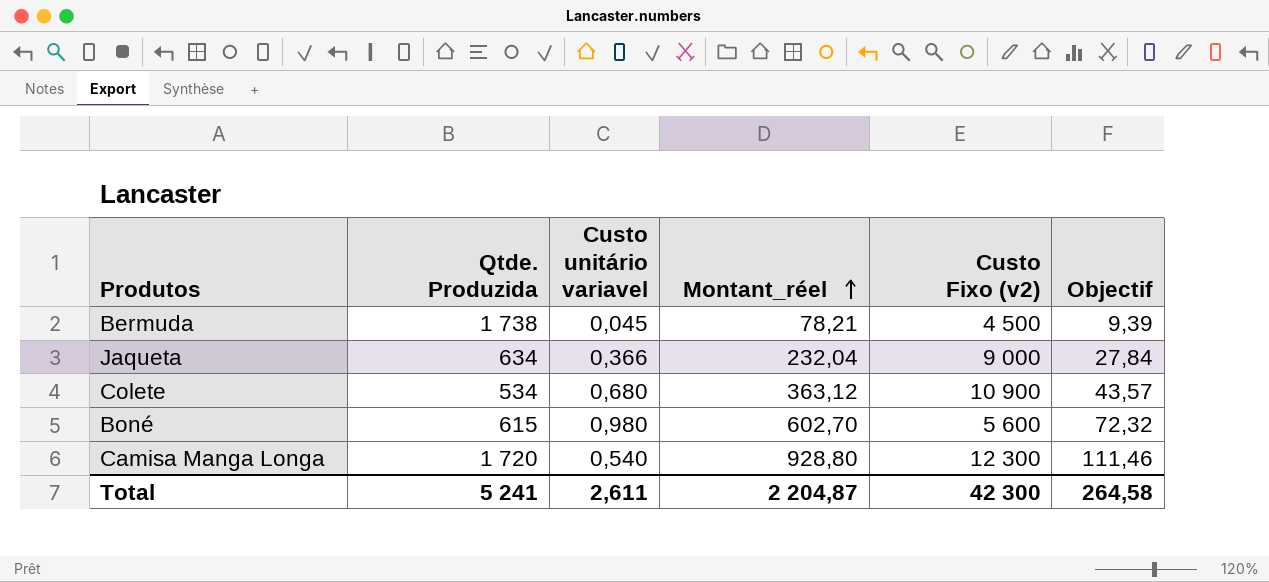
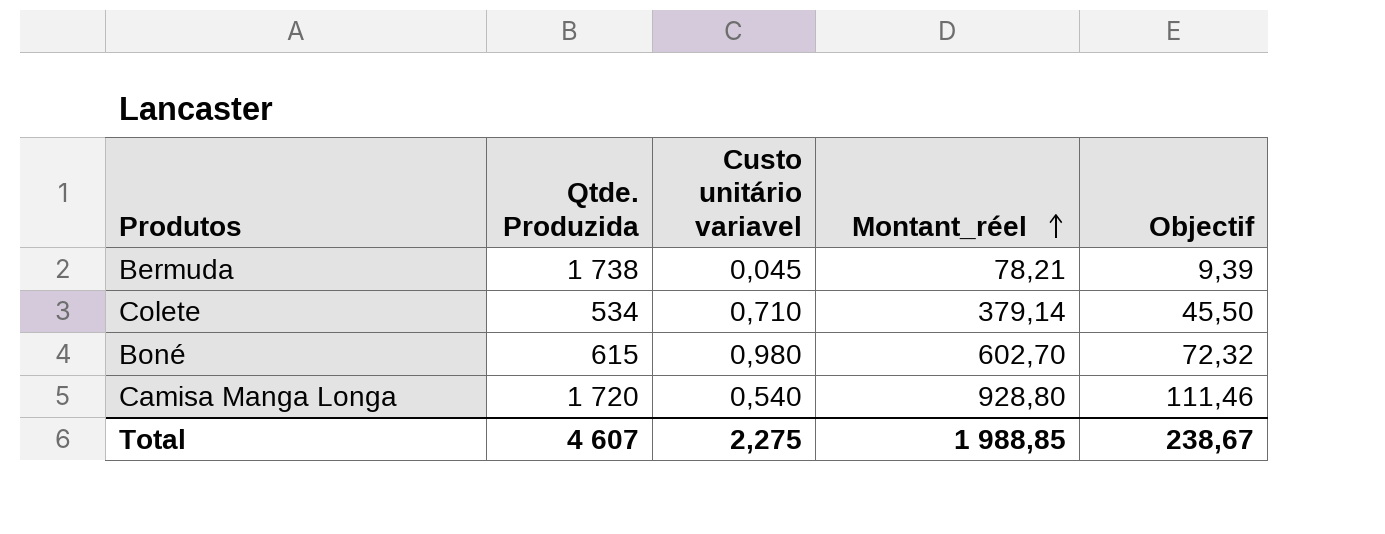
column Custo Fixo (v2) | position: 5 -> none
row Jaqueta: 634 | 0,366 | 232,04 | 9 000 | 27,84 -> none
Colete | Custo unitário variavel: 0,680 -> 0,710
Colete | Montant_réel: 363,12 -> 379,14
Colete | Objectif: 43,57 -> 45,50
Total | Qtde. Produzida: 5 241 -> 4 607
Total | Custo unitário variavel: 2,611 -> 2,275
Total | Montant_réel: 2 204,87 -> 1 988,85
Total | Objectif: 264,58 -> 238,67

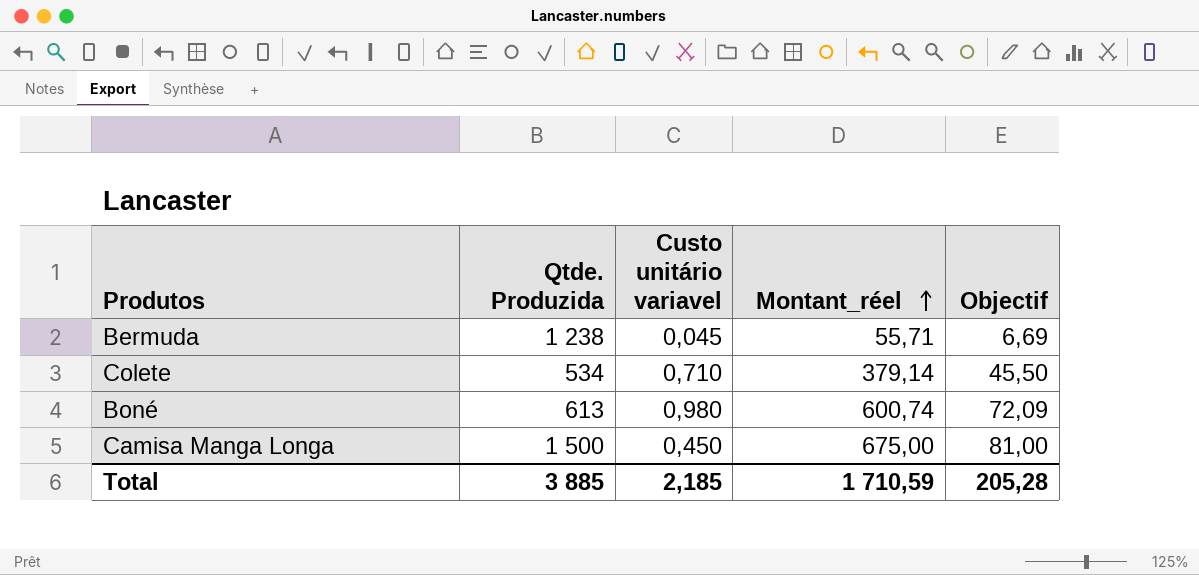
Bermuda | Qtde. Produzida: 1 738 -> 1 238
Bermuda | Montant_réel: 78,21 -> 55,71
Bermuda | Objectif: 9,39 -> 6,69
Boné | Qtde. Produzida: 615 -> 613
Boné | Montant_réel: 602,70 -> 600,74
Boné | Objectif: 72,32 -> 72,09
Camisa Manga Longa | Qtde. Produzida: 1 720 -> 1 500
Camisa Manga Longa | Custo unitário variavel: 0,540 -> 0,450
Camisa Manga Longa | Montant_réel: 928,80 -> 675,00
Camisa Manga Longa | Objectif: 111,46 -> 81,00
Total | Qtde. Produzida: 4 607 -> 3 885
Total | Custo unitário variavel: 2,275 -> 2,185
Total | Montant_réel: 1 988,85 -> 1 710,59
Total | Objectif: 238,67 -> 205,28

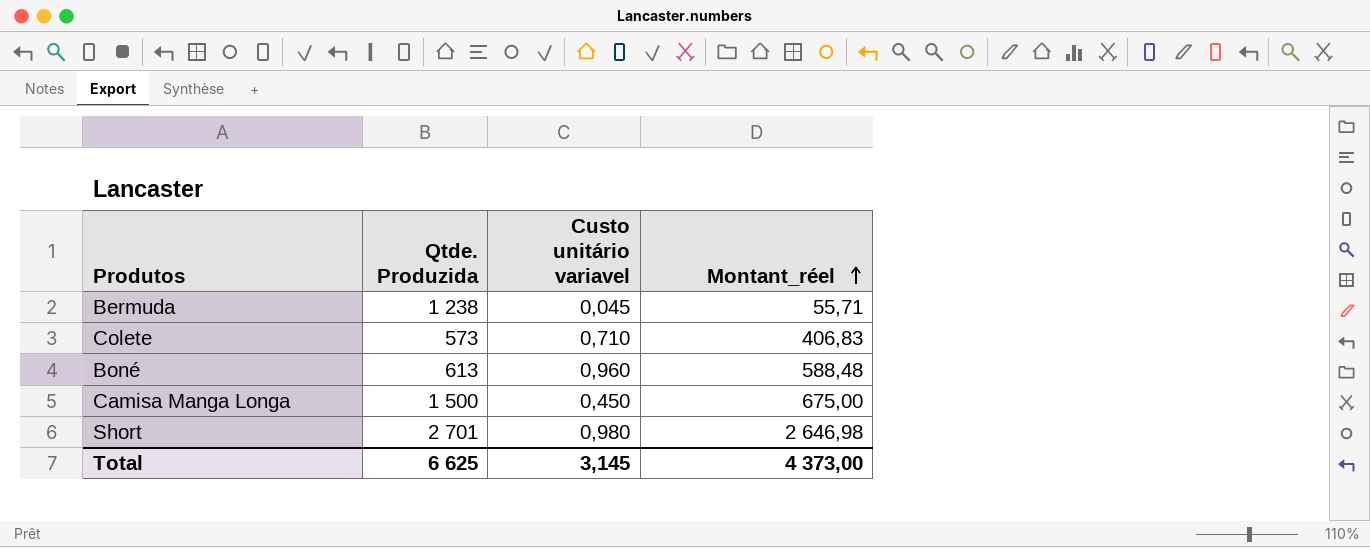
column Objectif | formula: [Montant_réel] * 0,12 -> none
Colete | Qtde. Produzida: 534 -> 573
Colete | Montant_réel: 379,14 -> 406,83
Boné | Custo unitário variavel: 0,980 -> 0,960
Boné | Montant_réel: 600,74 -> 588,48
row Short: none -> 2 701 | 0,980 | 2 646,98
Total | Qtde. Produzida: 3 885 -> 6 625
Total | Custo unitário variavel: 2,185 -> 3,145
Total | Montant_réel: 1 710,59 -> 4 373,00

